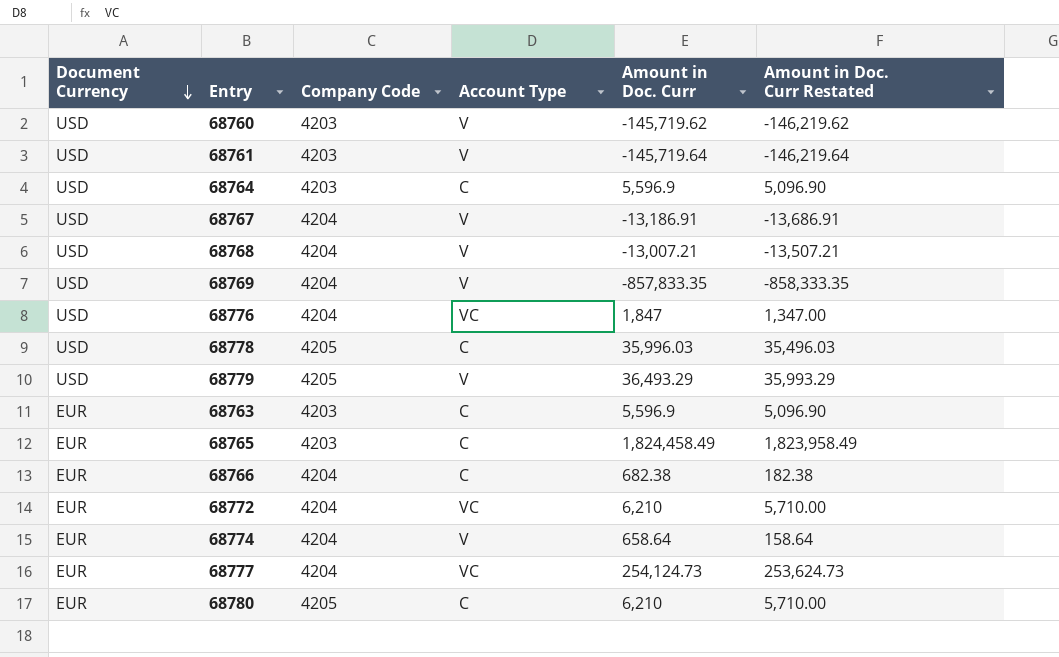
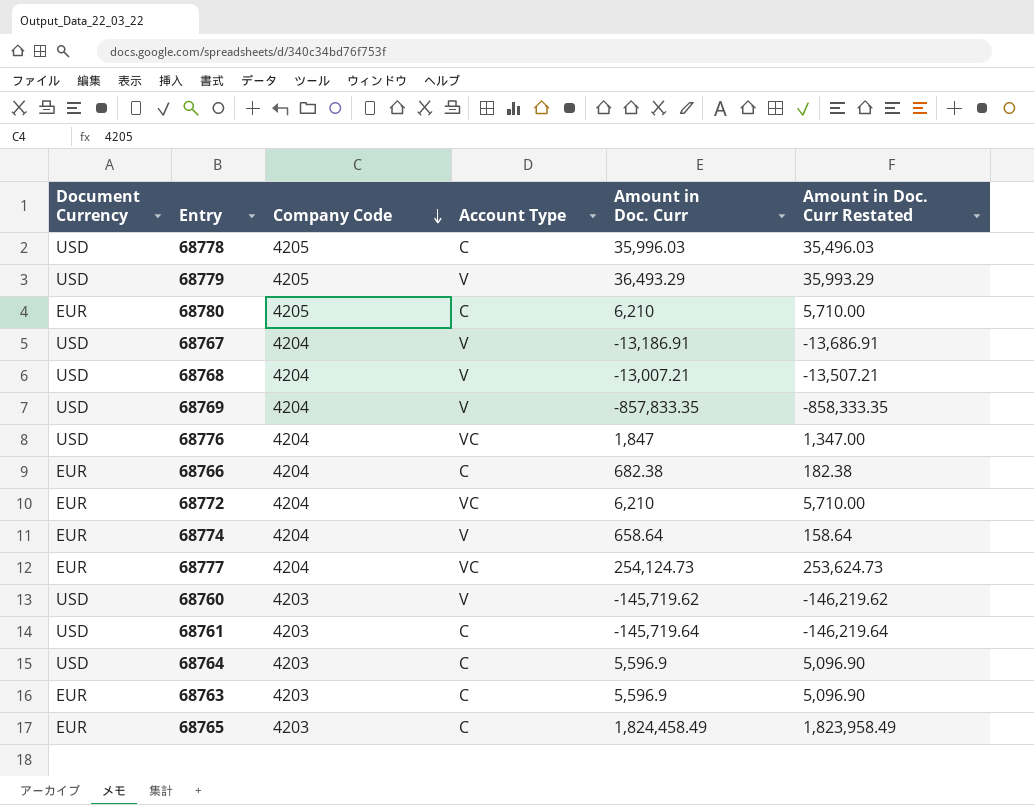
row order: Document Currency descending -> Company Code descending
68761 | Account Type: V -> C

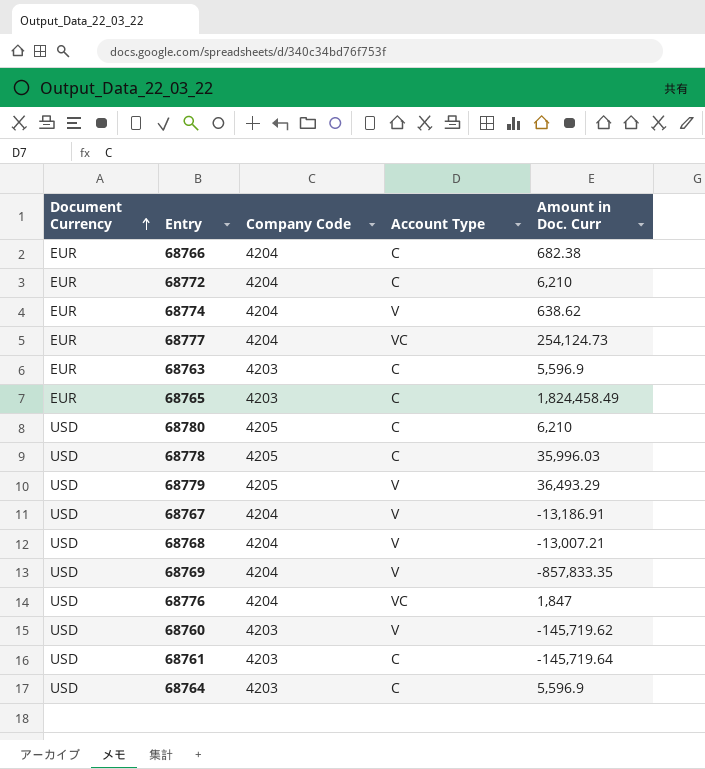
row order: Company Code descending -> Document Currency ascending
column Amount in Doc. Curr Restated | formula: [Amount in Doc. Curr] - 500 -> none
68772 | Account Type: VC -> C
68774 | Amount in Doc. Curr: 658.64 -> 638.62
68780 | Document Currency: EUR -> USD

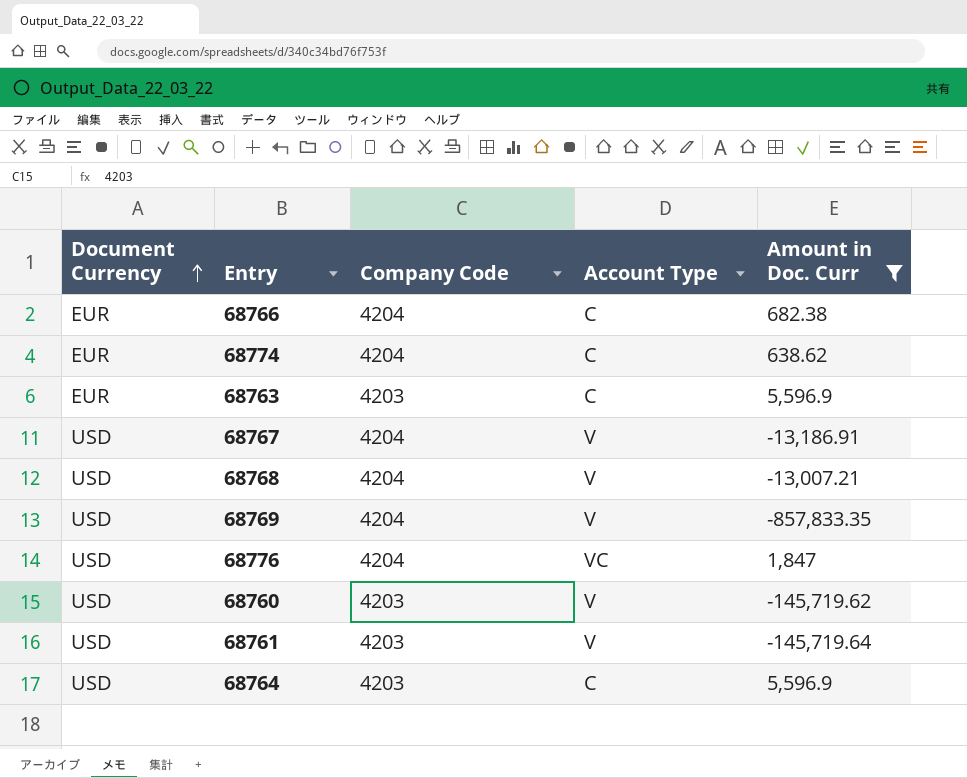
filter: none -> Amount in Doc. Curr <= 5,596.9
68774 | Account Type: V -> C
68761 | Account Type: C -> V

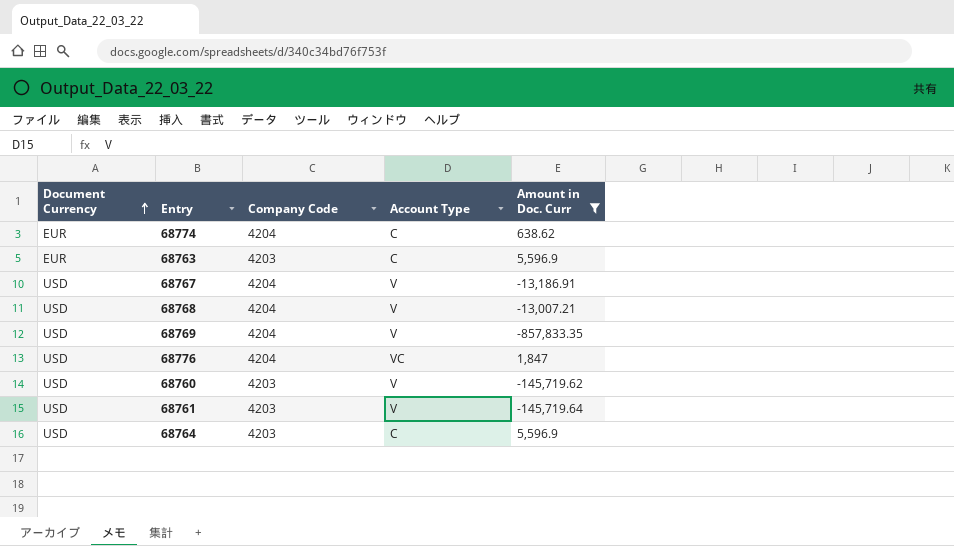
row 68766: EUR | 4204 | C | 682.38 -> none

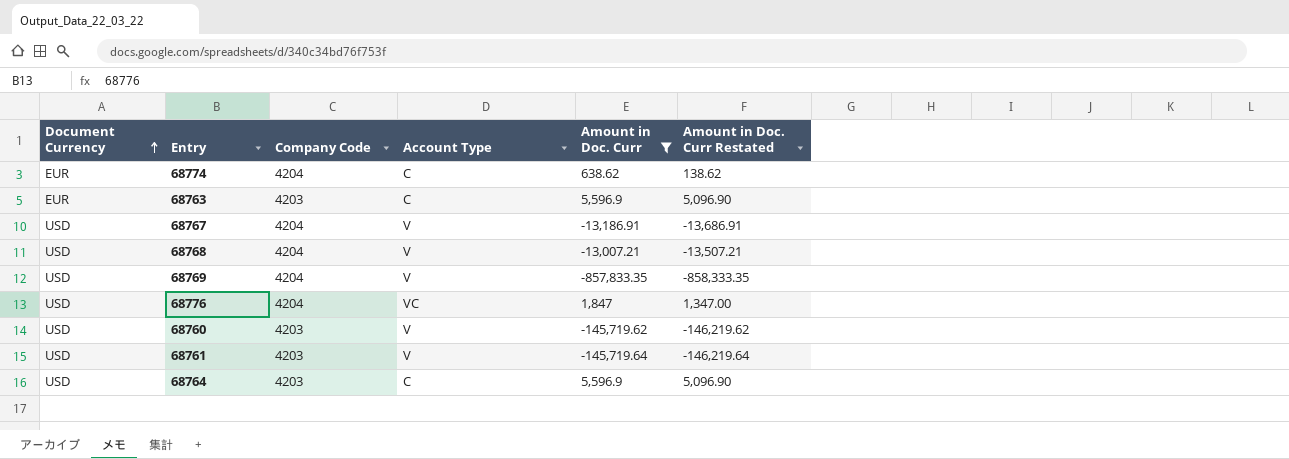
column Amount in Doc. Curr Restated | formula: none -> [Amount in Doc. Curr] - 500

